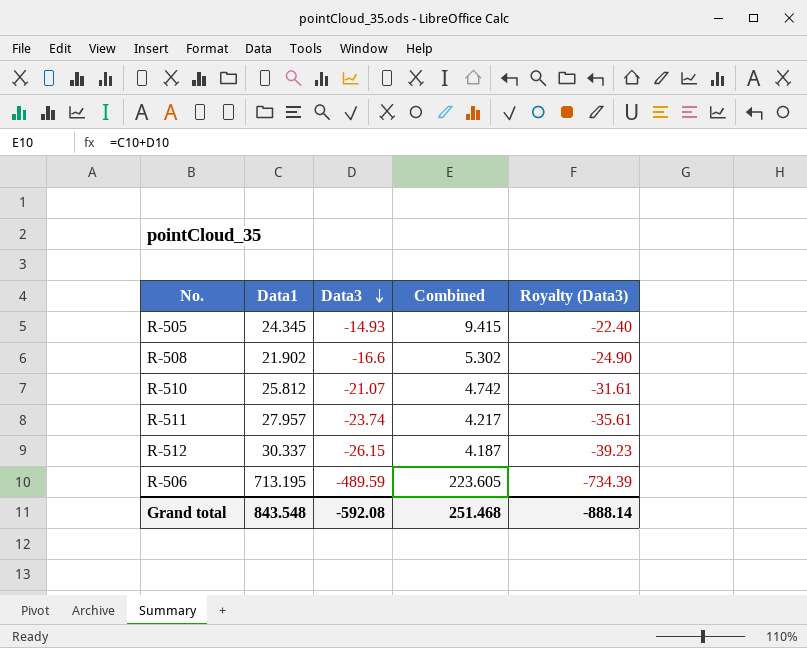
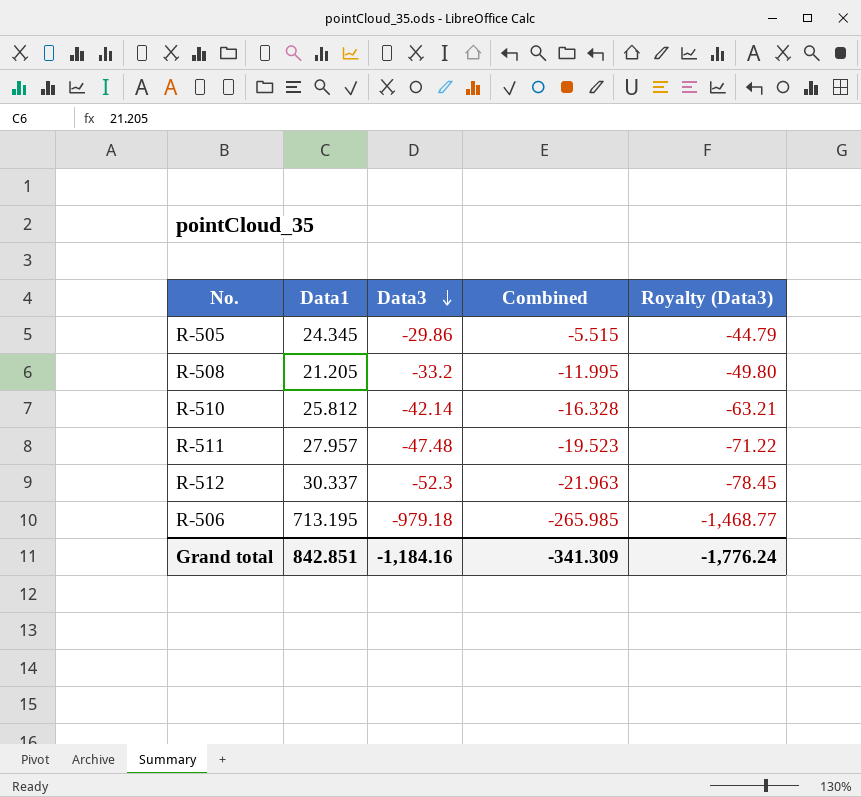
R-505 | Data3: -14.93 -> -29.86
R-505 | Combined: 9.415 -> -5.515
R-505 | Royalty (Data3): -22.40 -> -44.79
R-508 | Data1: 21.902 -> 21.205
R-508 | Data3: -16.6 -> -33.2
R-508 | Combined: 5.302 -> -11.995
R-508 | Royalty (Data3): -24.90 -> -49.80
R-510 | Data3: -21.07 -> -42.14
R-510 | Combined: 4.742 -> -16.328
R-510 | Royalty (Data3): -31.61 -> -63.21
R-511 | Data3: -23.74 -> -47.48
R-511 | Combined: 4.217 -> -19.523
R-511 | Royalty (Data3): -35.61 -> -71.22
R-512 | Data3: -26.15 -> -52.3
R-512 | Combined: 4.187 -> -21.963
R-512 | Royalty (Data3): -39.23 -> -78.45
R-506 | Data3: -489.59 -> -979.18
R-506 | Combined: 223.605 -> -265.985
R-506 | Royalty (Data3): -734.39 -> -1,468.77
Grand total | Data1: 843.548 -> 842.851
Grand total | Data3: -592.08 -> -1,184.16
Grand total | Combined: 251.468 -> -341.309
Grand total | Royalty (Data3): -888.14 -> -1,776.24

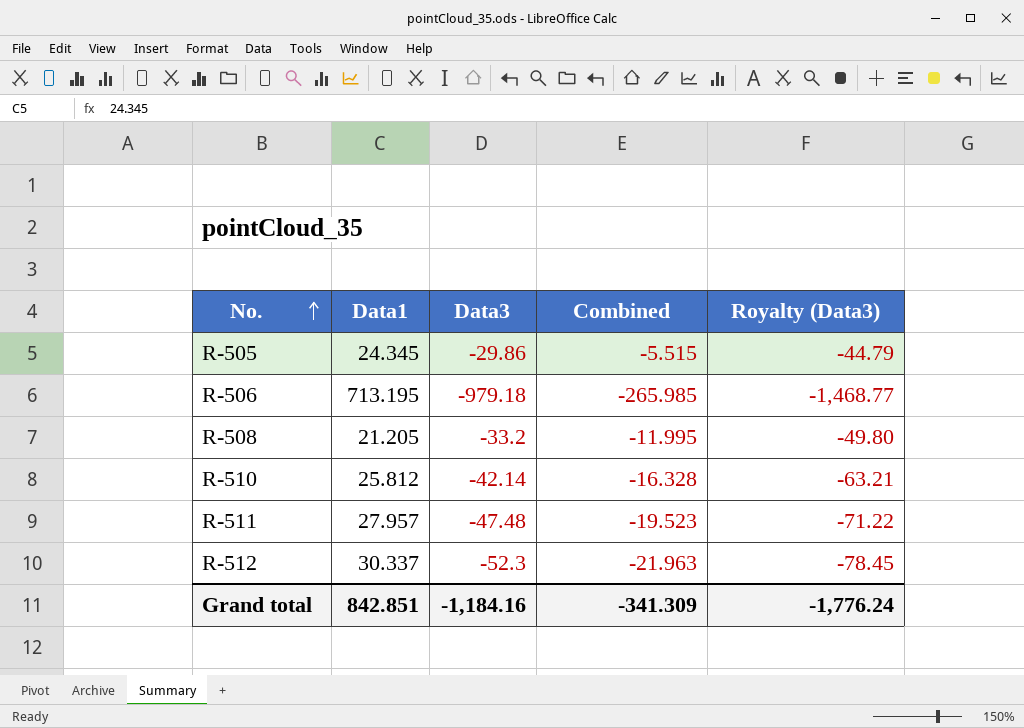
row order: Data3 descending -> No. ascending

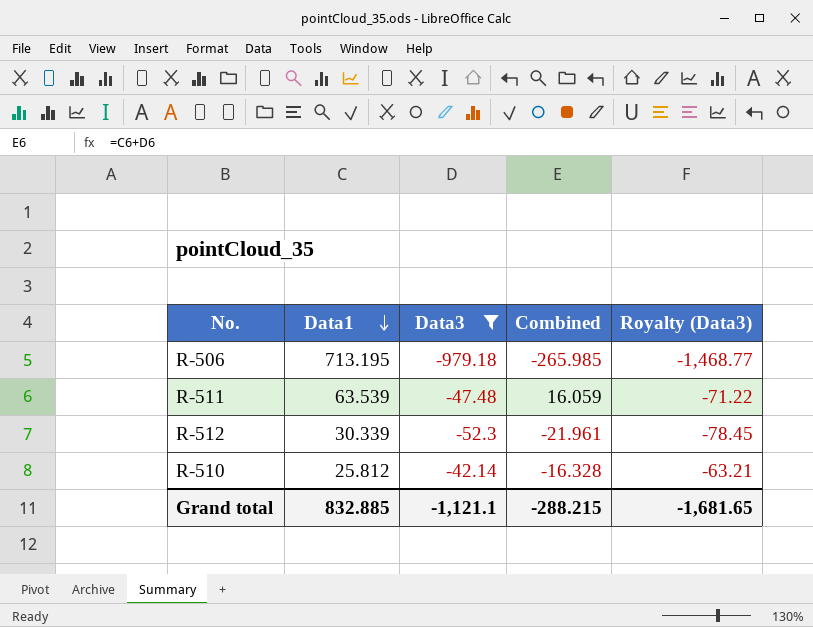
filter: none -> Data3 <= -42.14
row order: No. ascending -> Data1 descending
R-511 | Data1: 27.957 -> 63.539
R-511 | Combined: -19.523 -> 16.059
R-512 | Data1: 30.337 -> 30.339
R-512 | Combined: -21.963 -> -21.961
Grand total | Data1: 842.851 -> 832.885
Grand total | Data3: -1,184.16 -> -1,121.1
Grand total | Combined: -341.309 -> -288.215
Grand total | Royalty (Data3): -1,776.24 -> -1,681.65

